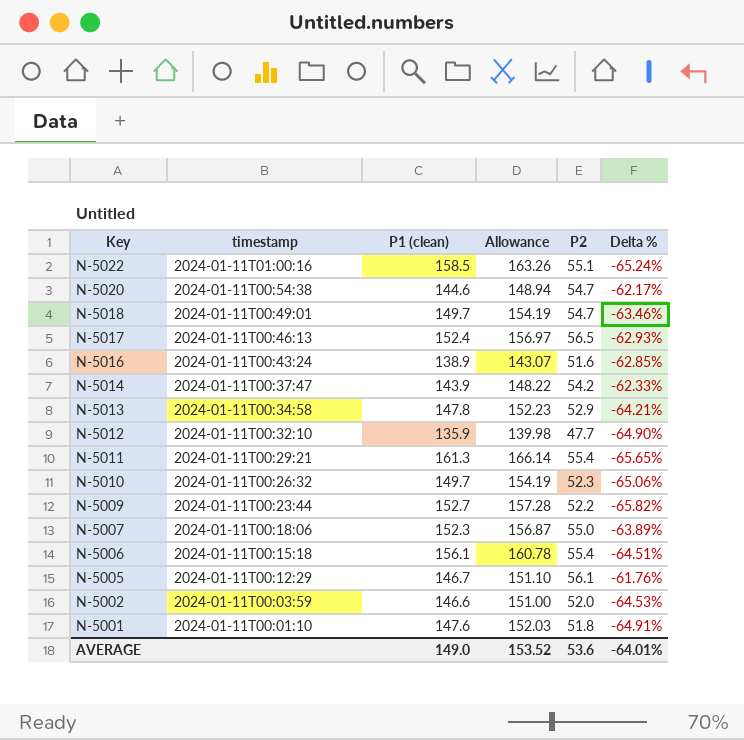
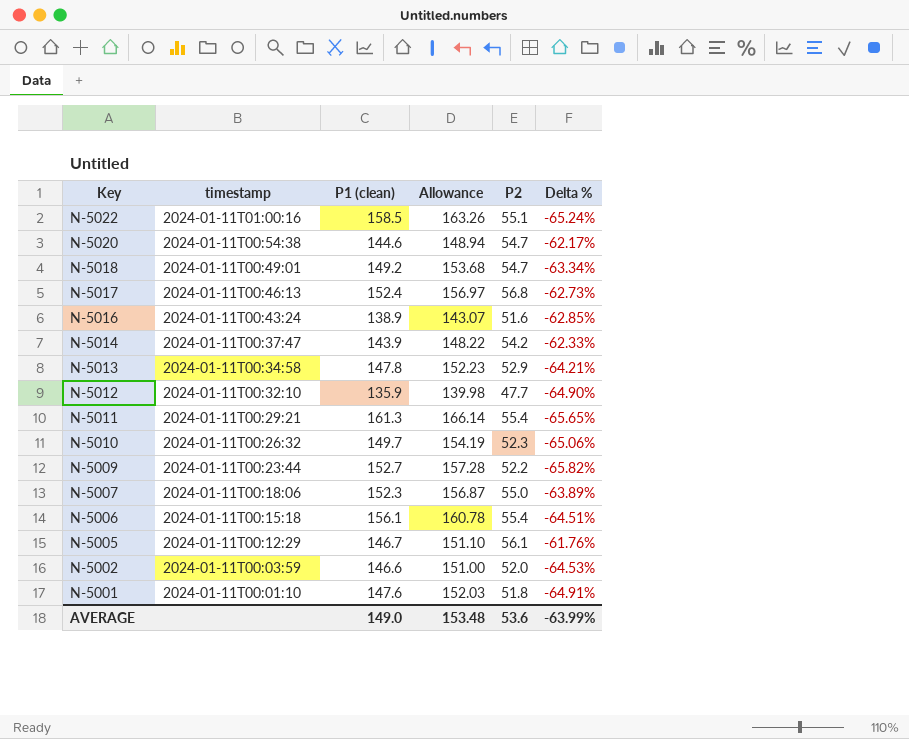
N-5018 | P1 (clean): 149.7 -> 149.2
N-5018 | Allowance: 154.19 -> 153.68
N-5018 | Delta %: -63.46% -> -63.34%
N-5017 | P2: 56.5 -> 56.8
N-5017 | Delta %: -62.93% -> -62.73%
AVERAGE | Allowance: 153.52 -> 153.48
AVERAGE | Delta %: -64.01% -> -63.99%

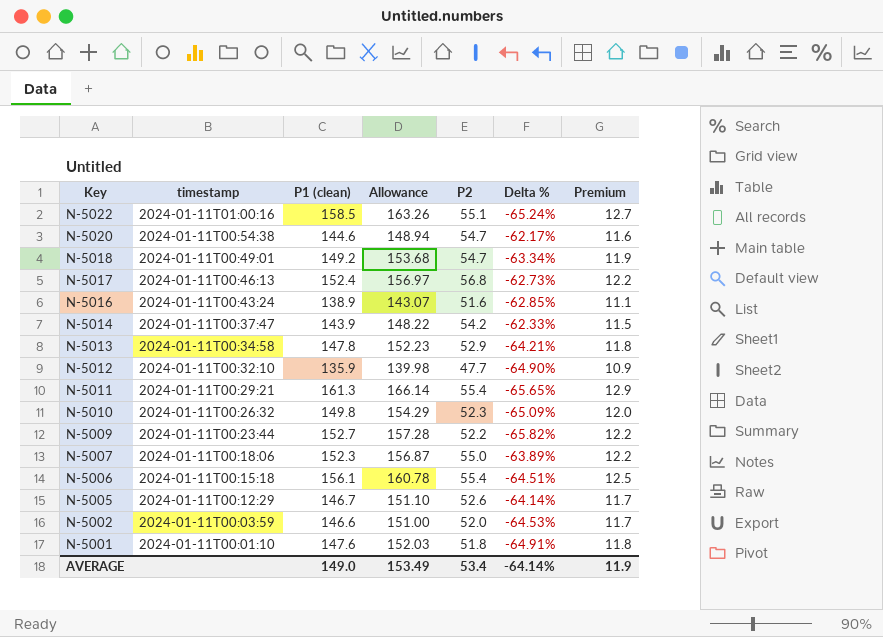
column Premium | formula: none -> [P1 (clean)] * 0.08
N-5010 | P1 (clean): 149.7 -> 149.8
N-5010 | Allowance: 154.19 -> 154.29
N-5010 | Delta %: -65.06% -> -65.09%
N-5005 | P2: 56.1 -> 52.6
N-5005 | Delta %: -61.76% -> -64.14%
AVERAGE | Allowance: 153.48 -> 153.49
AVERAGE | P2: 53.6 -> 53.4
AVERAGE | Delta %: -63.99% -> -64.14%

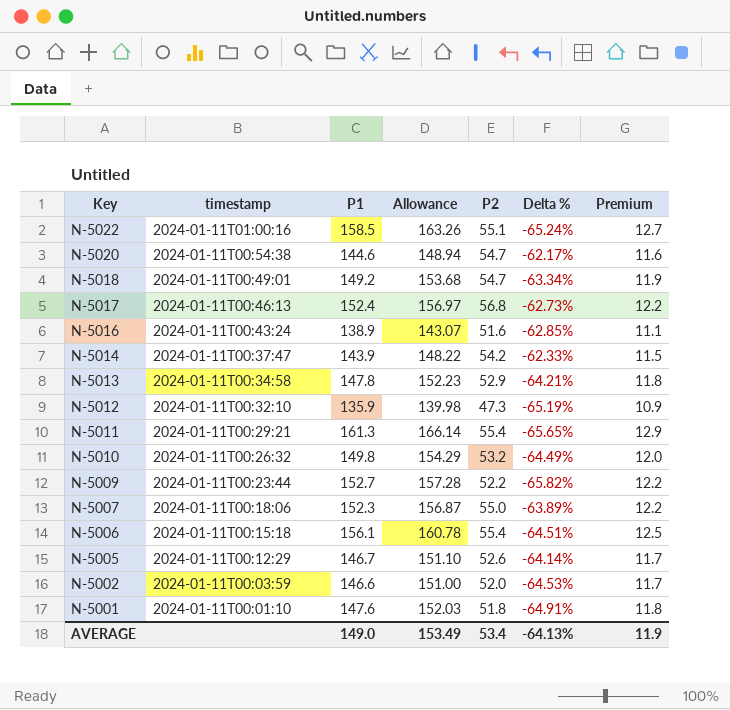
column name: P1 (clean) -> P1
N-5012 | P2: 47.7 -> 47.3
N-5012 | Delta %: -64.90% -> -65.19%
N-5010 | P2: 52.3 -> 53.2
N-5010 | Delta %: -65.09% -> -64.49%
AVERAGE | Delta %: -64.14% -> -64.13%

